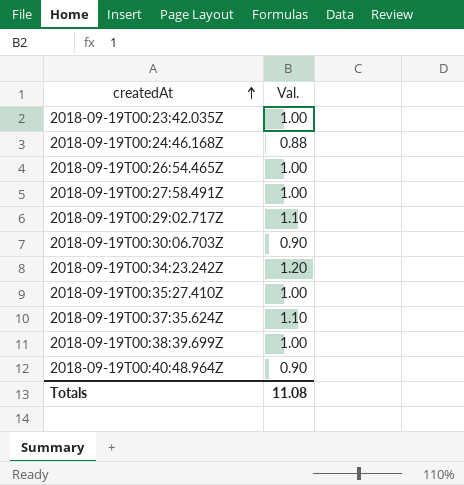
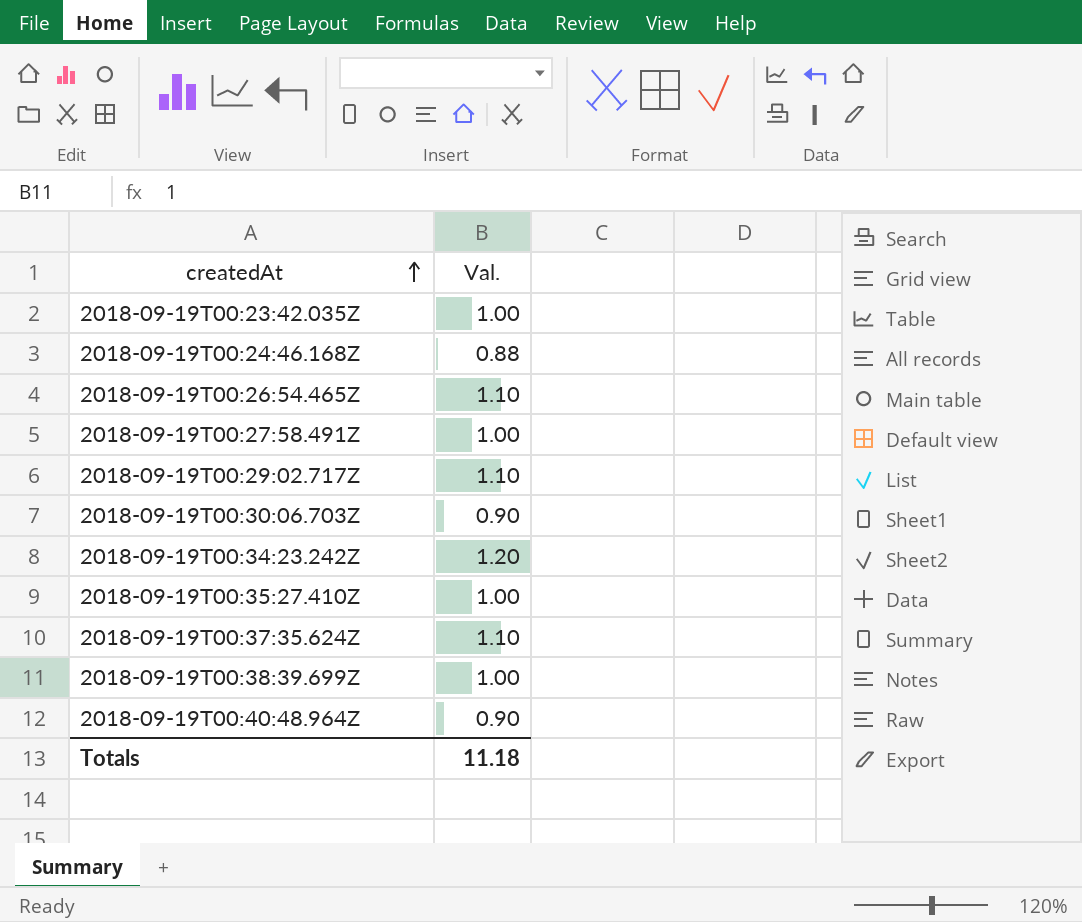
2018-09-19T00:26:54.465Z | Val.: 1.00 -> 1.10
Totals | Val.: 11.08 -> 11.18

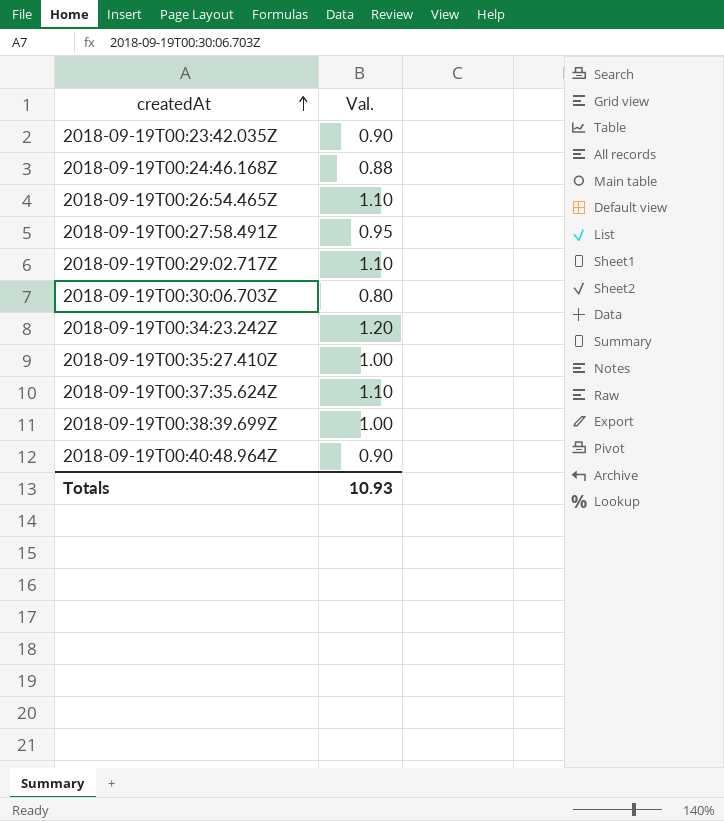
2018-09-19T00:23:42.035Z | Val.: 1.00 -> 0.90
2018-09-19T00:27:58.491Z | Val.: 1.00 -> 0.95
2018-09-19T00:30:06.703Z | Val.: 0.90 -> 0.80
Totals | Val.: 11.18 -> 10.93

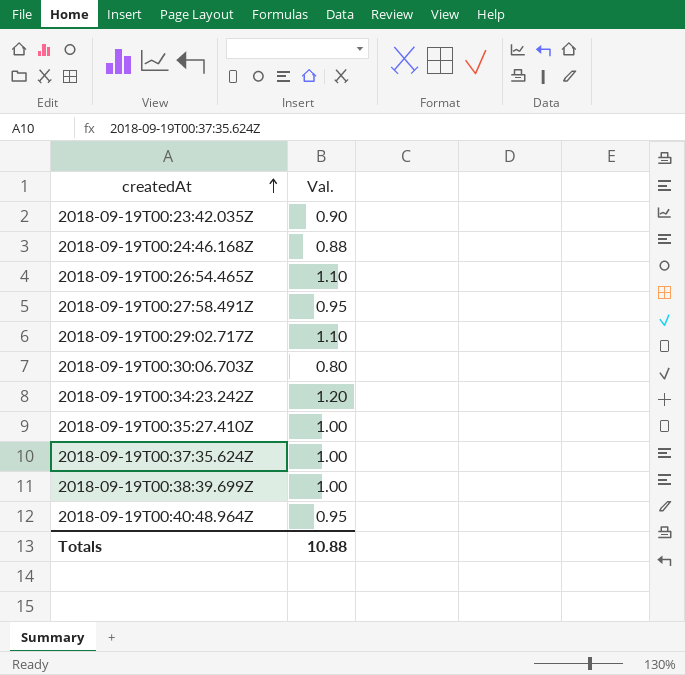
2018-09-19T00:37:35.624Z | Val.: 1.10 -> 1.00
2018-09-19T00:40:48.964Z | Val.: 0.90 -> 0.95
Totals | Val.: 10.93 -> 10.88

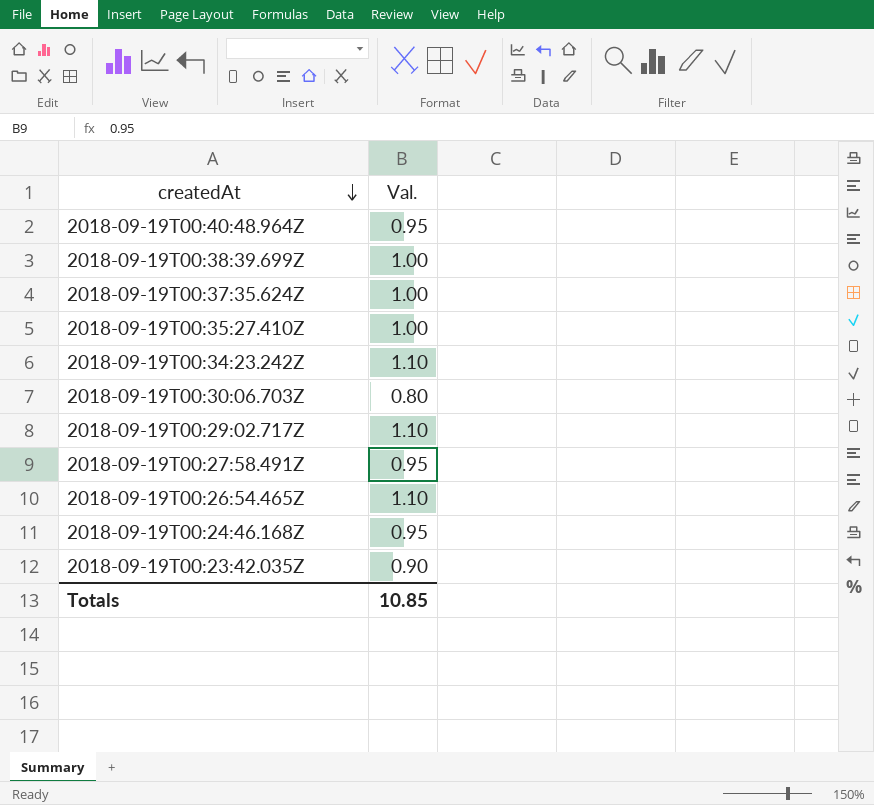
row order: createdAt ascending -> createdAt descending
2018-09-19T00:34:23.242Z | Val.: 1.20 -> 1.10
2018-09-19T00:24:46.168Z | Val.: 0.88 -> 0.95
Totals | Val.: 10.88 -> 10.85

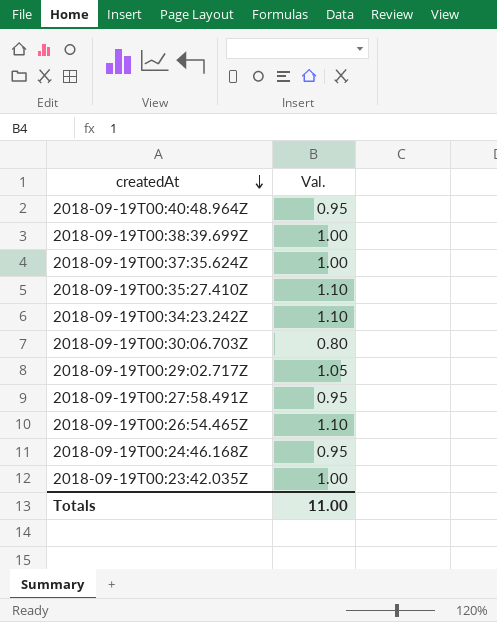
2018-09-19T00:35:27.410Z | Val.: 1.00 -> 1.10
2018-09-19T00:29:02.717Z | Val.: 1.10 -> 1.05
2018-09-19T00:23:42.035Z | Val.: 0.90 -> 1.00
Totals | Val.: 10.85 -> 11.00

